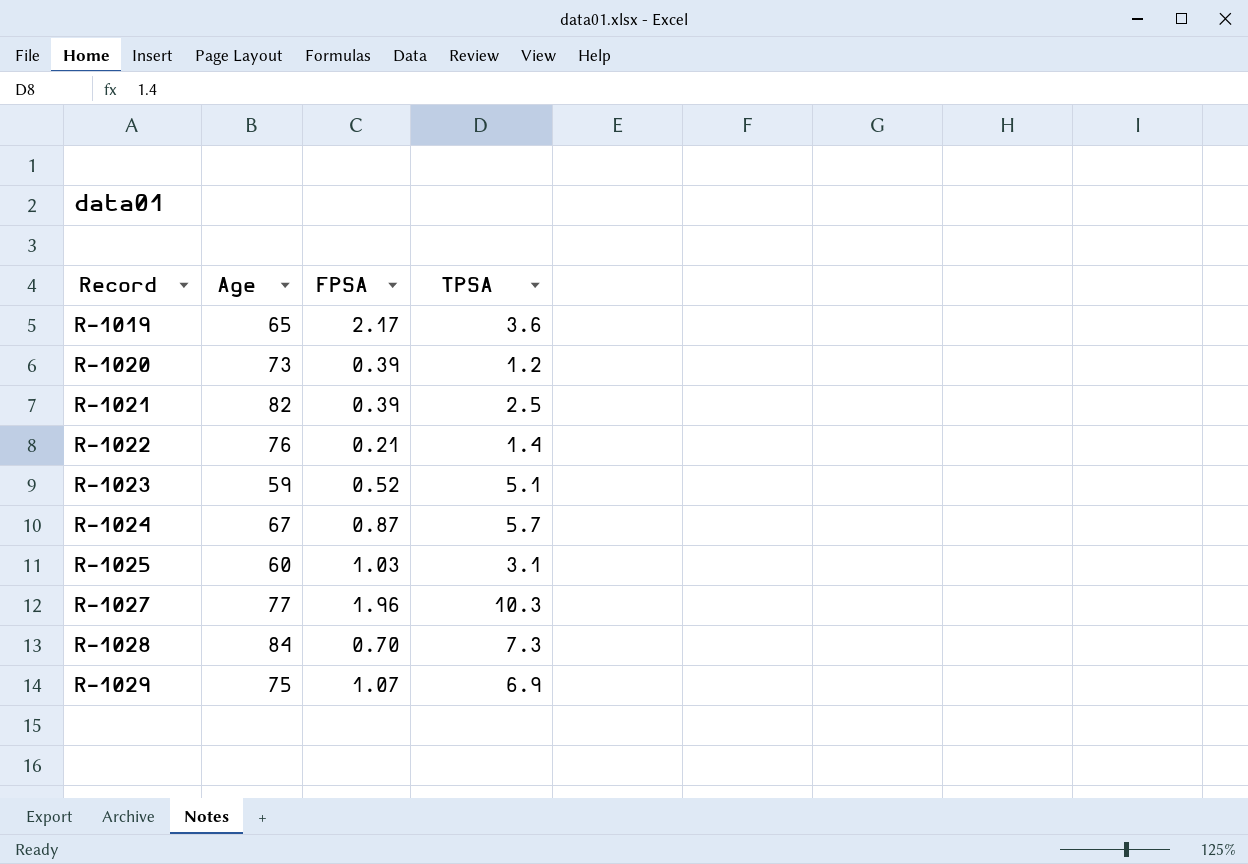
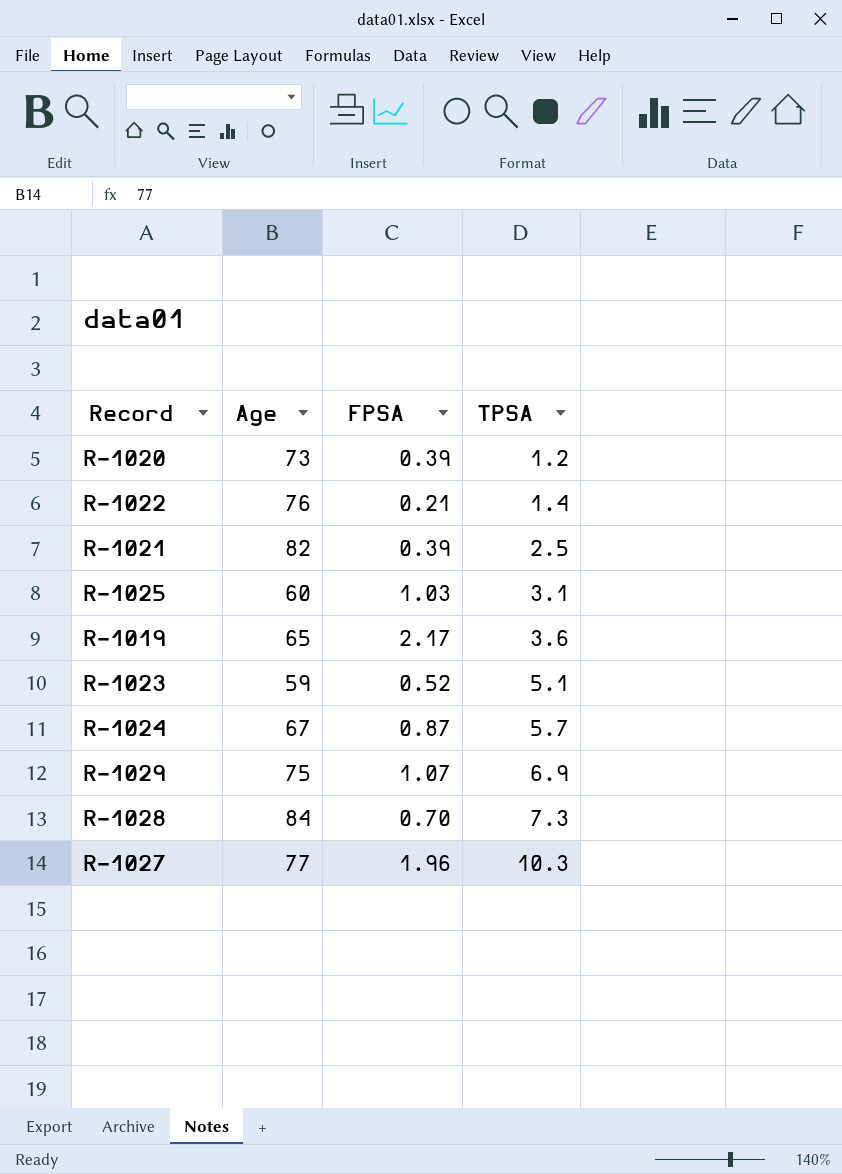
row order: Record ascending -> TPSA ascending

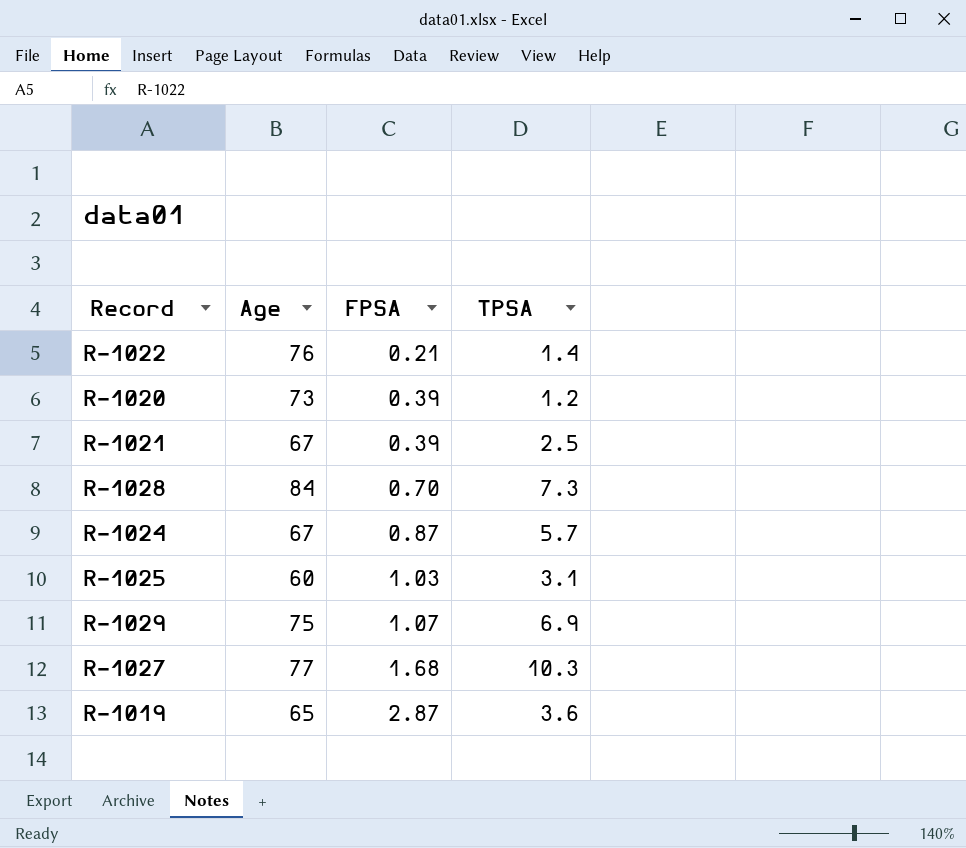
row order: TPSA ascending -> FPSA ascending
row R-1023: 59 | 0.52 | 5.1 -> none
R-1021 | Age: 82 -> 67
R-1027 | FPSA: 1.96 -> 1.68
R-1019 | FPSA: 2.17 -> 2.87

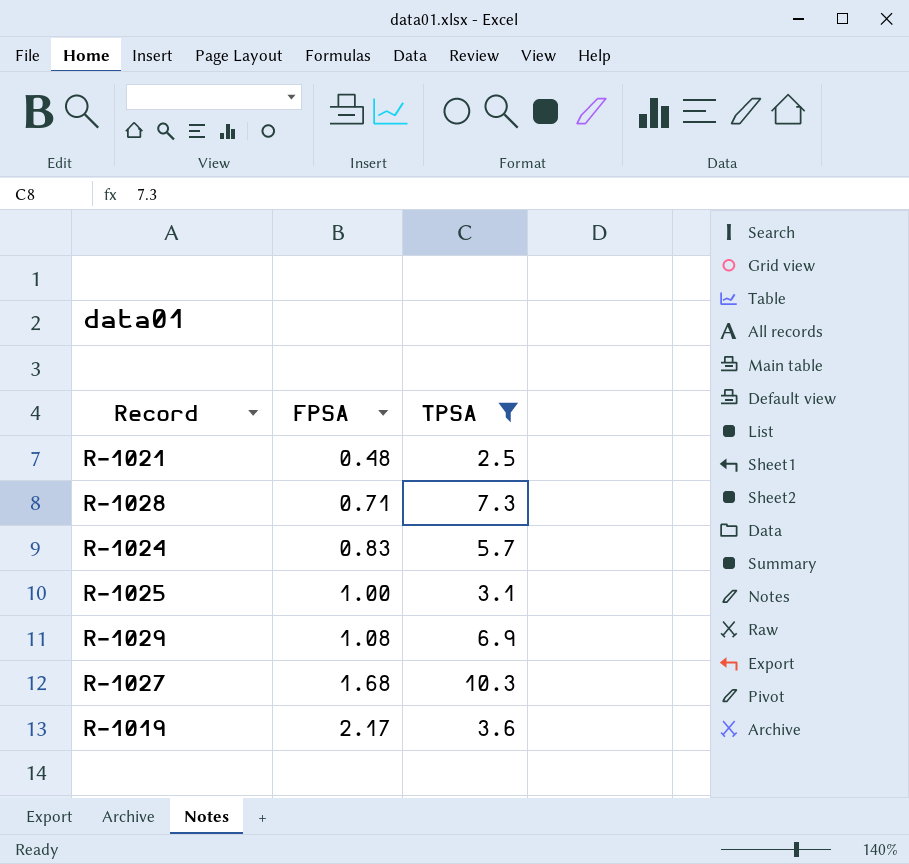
filter: none -> TPSA >= 2.5
column Age | position: 2 -> none
R-1021 | FPSA: 0.39 -> 0.48
R-1028 | FPSA: 0.70 -> 0.71
R-1024 | FPSA: 0.87 -> 0.83
R-1025 | FPSA: 1.03 -> 1.00
R-1029 | FPSA: 1.07 -> 1.08
R-1019 | FPSA: 2.87 -> 2.17

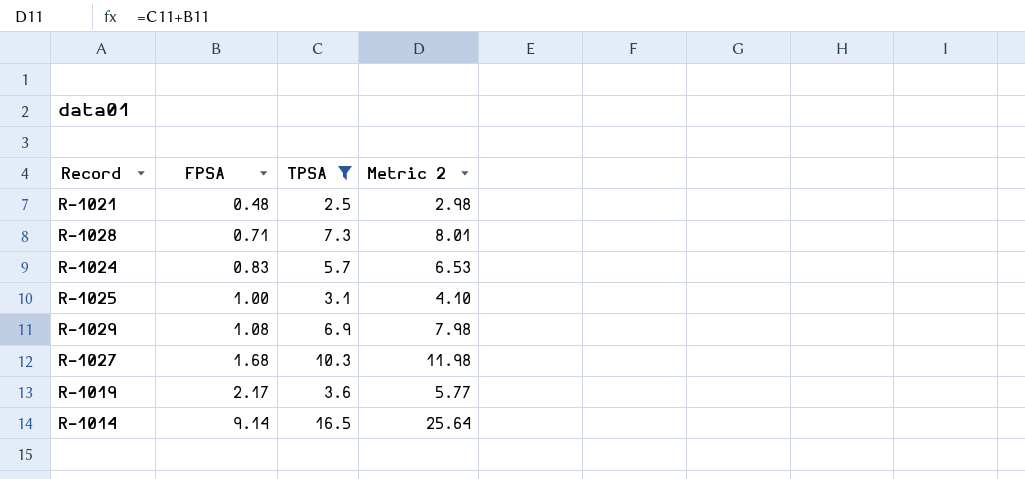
column Metric 2 | formula: none -> [FPSA] + [TPSA]
row R-1014: none -> 9.14 | 16.5 | 25.64

